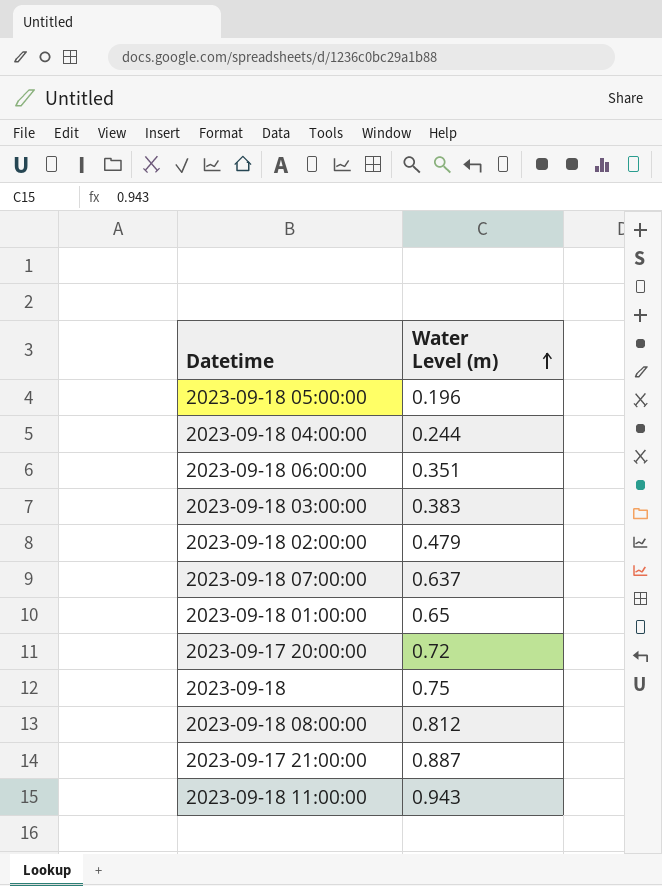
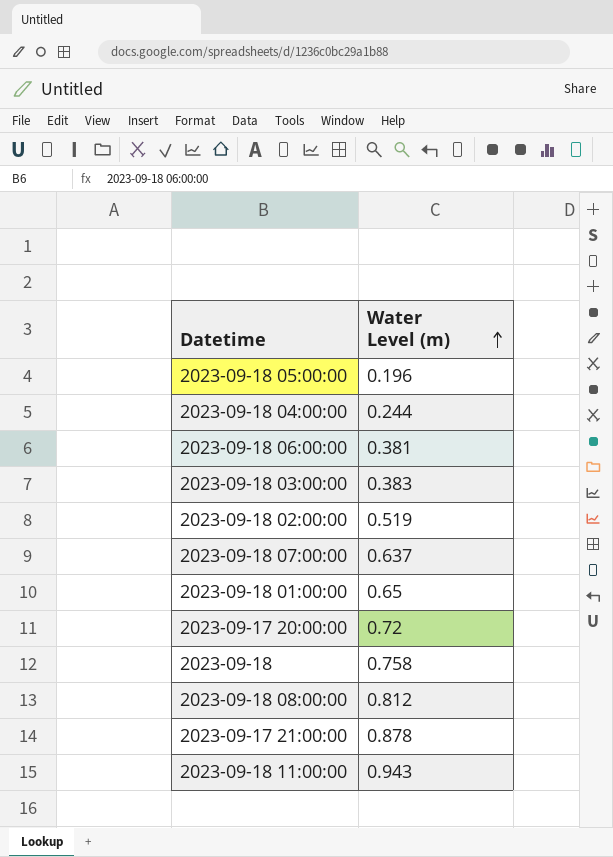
2023-09-18 06:00:00 | Water Level (m): 0.351 -> 0.381
2023-09-18 02:00:00 | Water Level (m): 0.479 -> 0.519
2023-09-18 | Water Level (m): 0.75 -> 0.758
2023-09-17 21:00:00 | Water Level (m): 0.887 -> 0.878

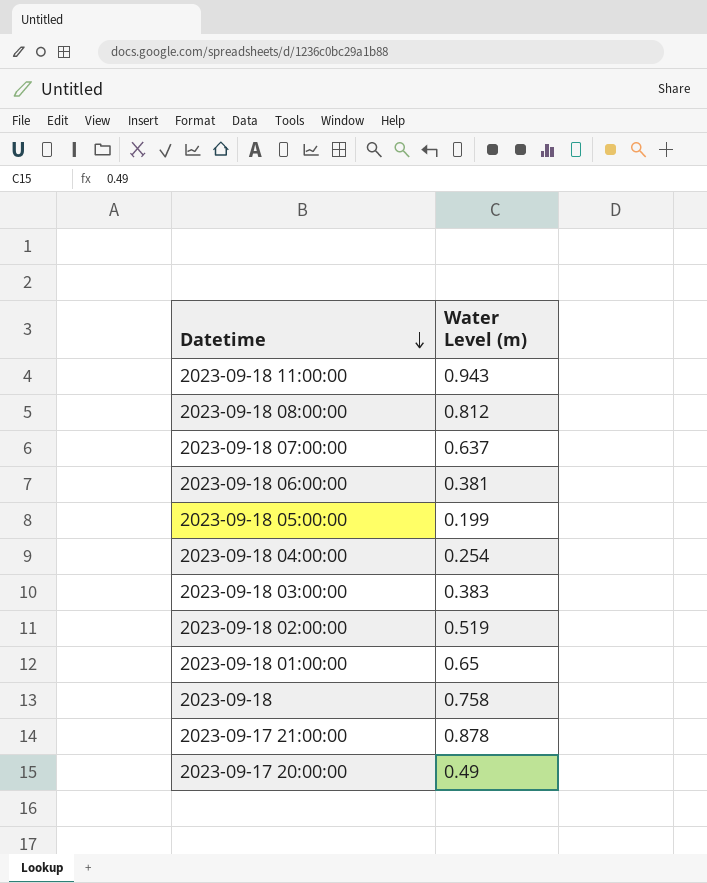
row order: Water Level (m) ascending -> Datetime descending
2023-09-18 05:00:00 | Water Level (m): 0.196 -> 0.199
2023-09-18 04:00:00 | Water Level (m): 0.244 -> 0.254
2023-09-17 20:00:00 | Water Level (m): 0.72 -> 0.49

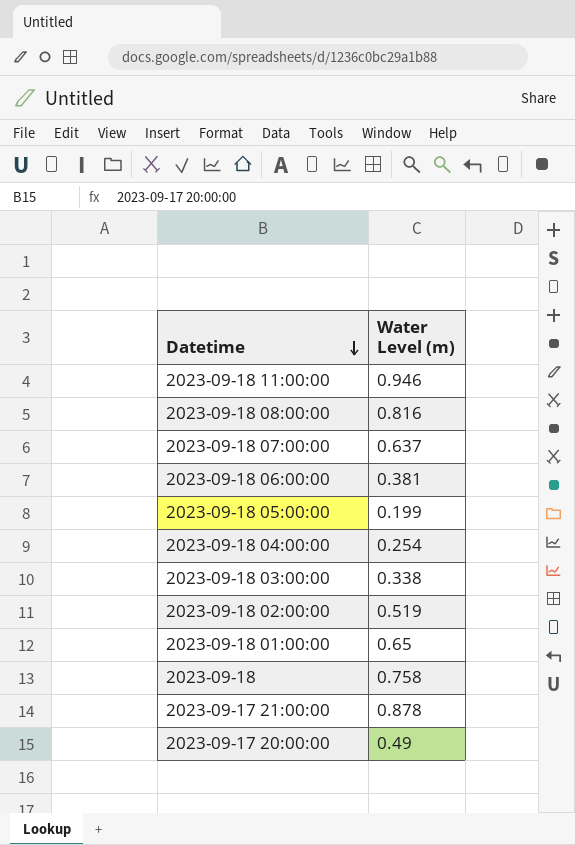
2023-09-18 11:00:00 | Water Level (m): 0.943 -> 0.946
2023-09-18 08:00:00 | Water Level (m): 0.812 -> 0.816
2023-09-18 03:00:00 | Water Level (m): 0.383 -> 0.338

